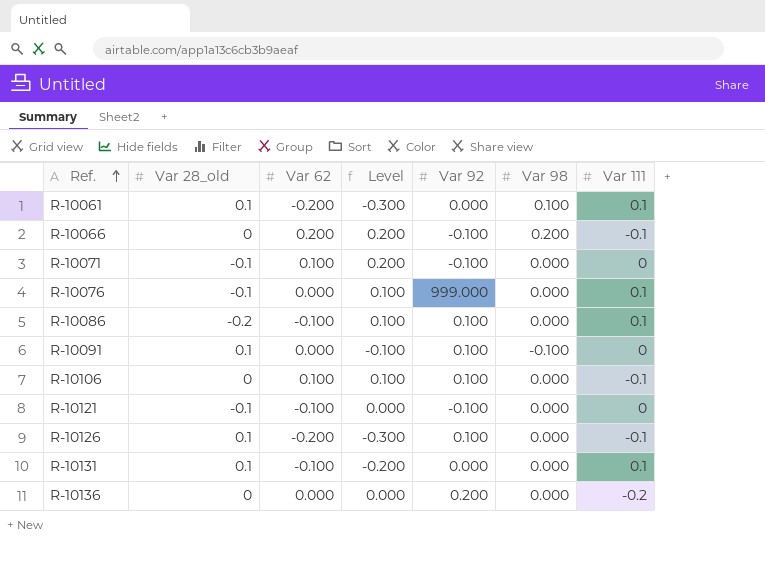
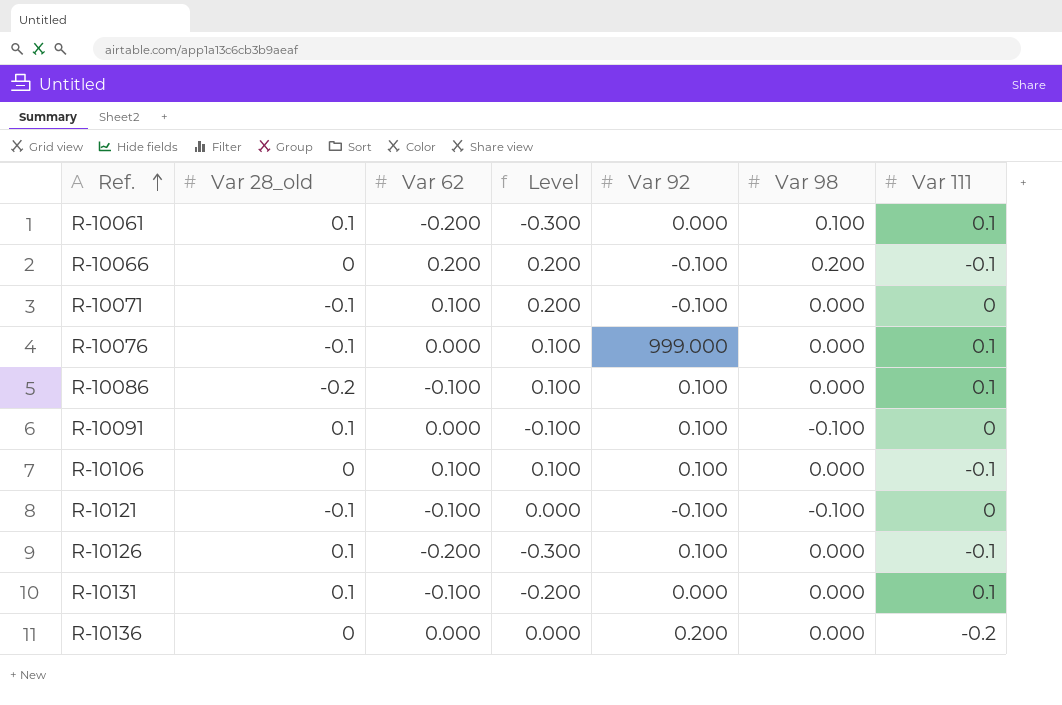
R-10121 | Var 98: 0.000 -> -0.100

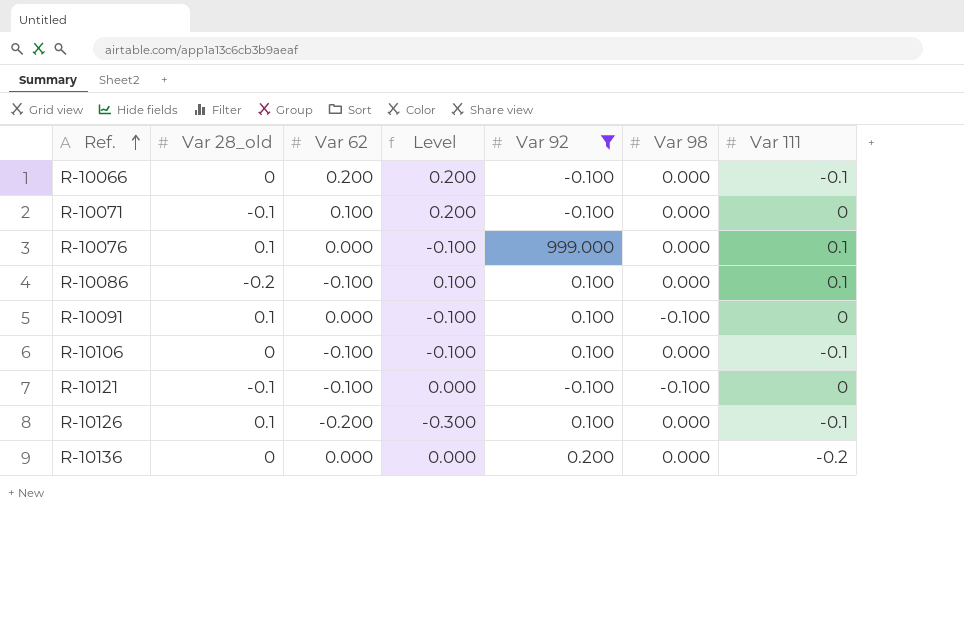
filter: none -> Var 92 != 0.000
R-10066 | Var 98: 0.200 -> 0.000
R-10076 | Var 28_old: -0.1 -> 0.1
R-10076 | Level: 0.100 -> -0.100
R-10106 | Var 62: 0.100 -> -0.100
R-10106 | Level: 0.100 -> -0.100

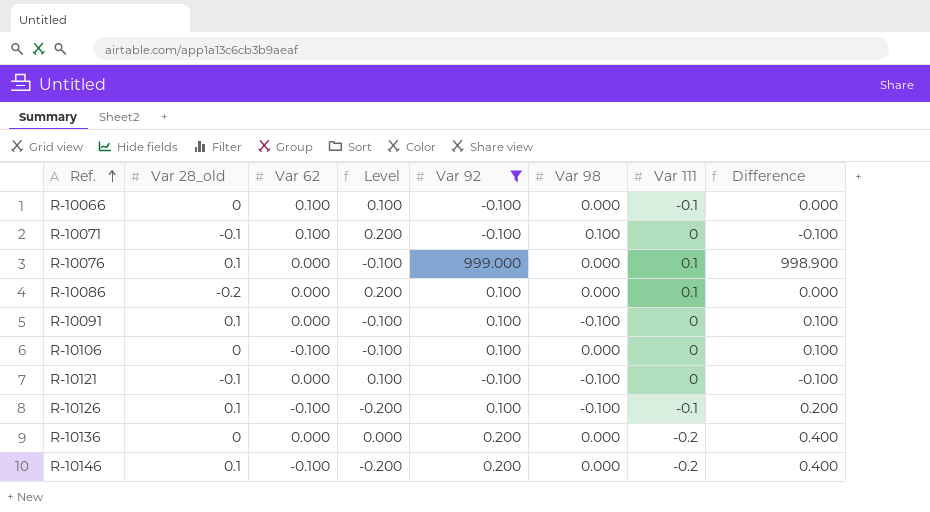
column Difference | formula: none -> [Var 92] - [Var 111]
R-10066 | Var 62: 0.200 -> 0.100
R-10066 | Level: 0.200 -> 0.100
R-10071 | Var 98: 0.000 -> 0.100
R-10086 | Var 62: -0.100 -> 0.000
R-10086 | Level: 0.100 -> 0.200
R-10106 | Var 111: -0.1 -> 0
R-10121 | Var 62: -0.100 -> 0.000
R-10121 | Level: 0.000 -> 0.100
R-10126 | Var 62: -0.200 -> -0.100
R-10126 | Level: -0.300 -> -0.200
R-10126 | Var 98: 0.000 -> -0.100
row R-10146: none -> 0.1 | -0.100 | -0.200 | 0.200 | 0.000 | -0.2 | 0.400

